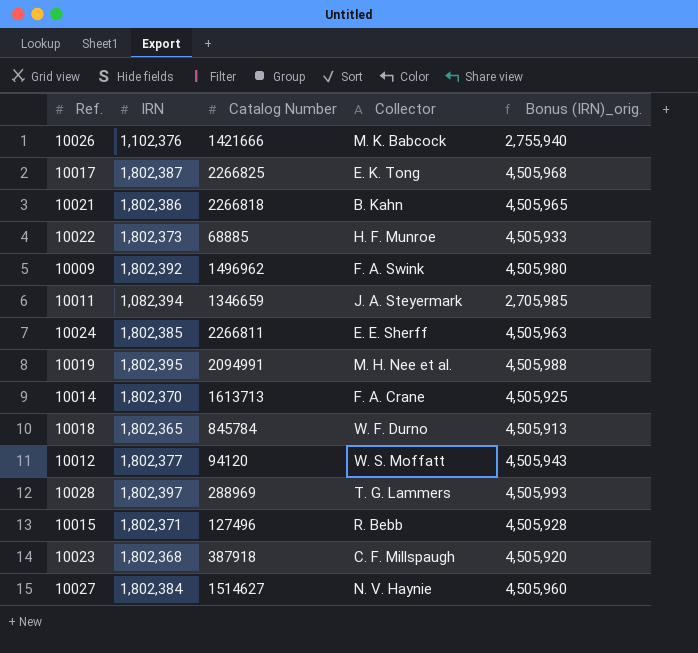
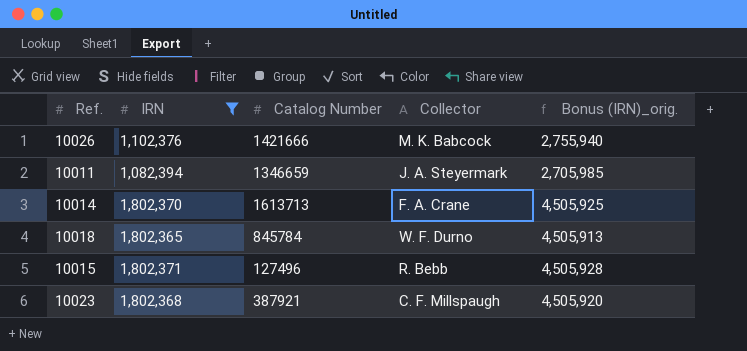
filter: none -> IRN <= 1,802,371
10023 | Catalog Number: 387918 -> 387921

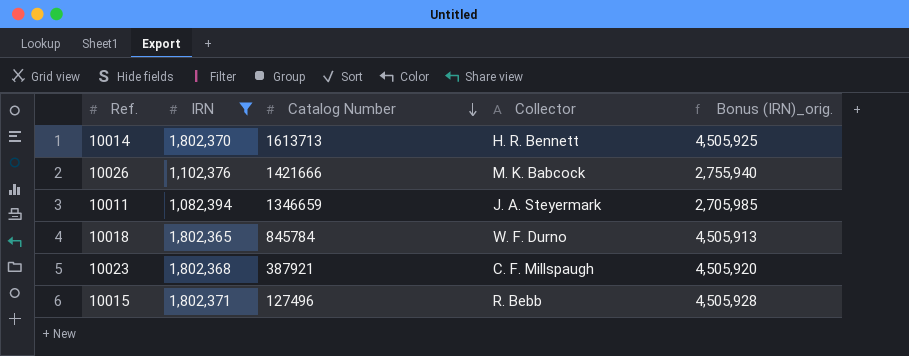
row order: none -> Catalog Number descending
10014 | Collector: F. A. Crane -> H. R. Bennett

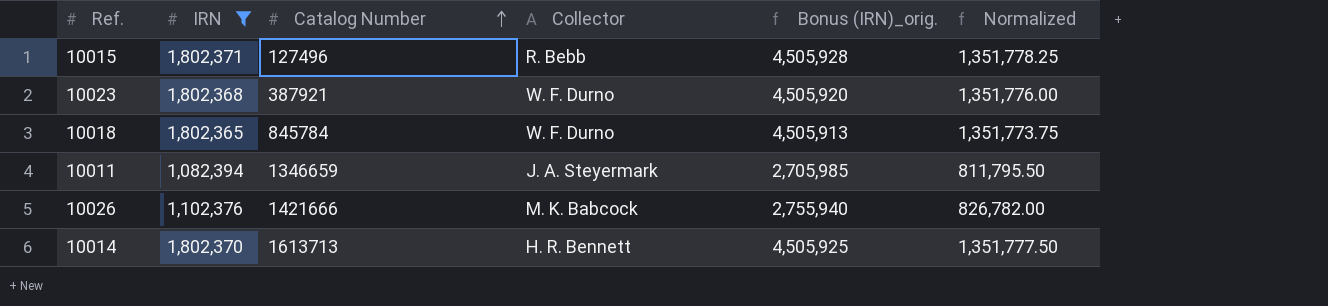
row order: Catalog Number descending -> Catalog Number ascending
column Normalized | formula: none -> [IRN] * 0.75
10023 | Collector: C. F. Millspaugh -> W. F. Durno

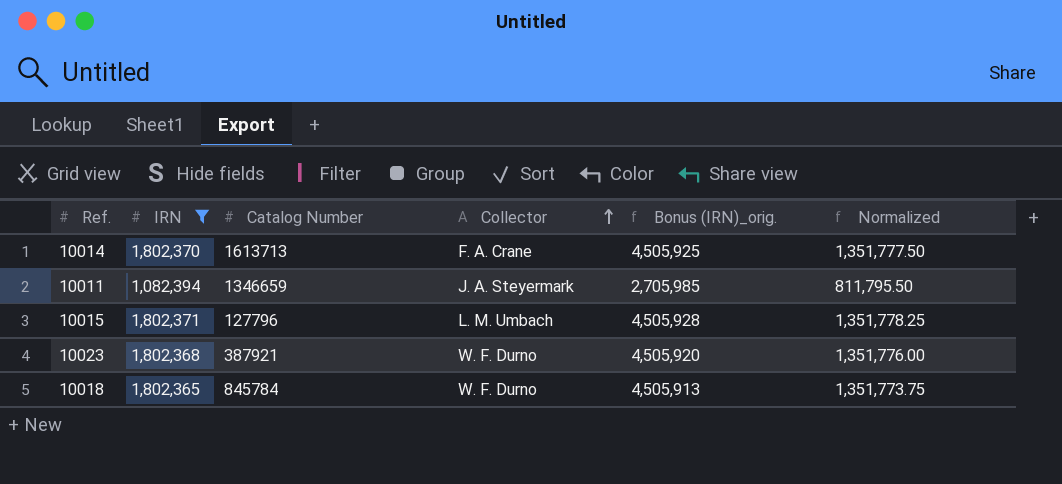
row order: Catalog Number ascending -> Collector ascending
row 10026: 1,102,376 | 1421666 | M. K. Babcock | 2,755,940 | 826,782.00 -> none
10014 | Collector: H. R. Bennett -> F. A. Crane
10015 | Catalog Number: 127496 -> 127796
10015 | Collector: R. Bebb -> L. M. Umbach

